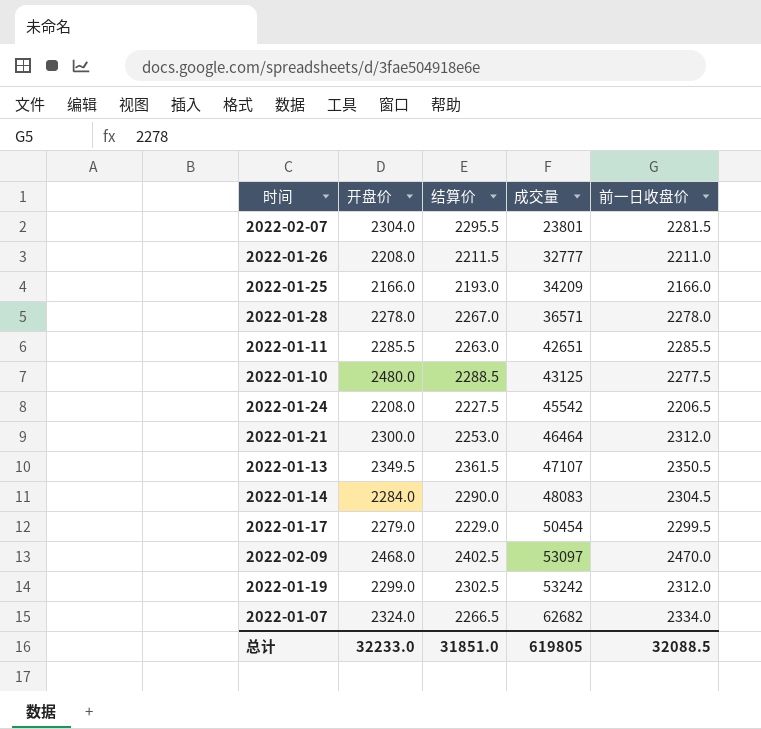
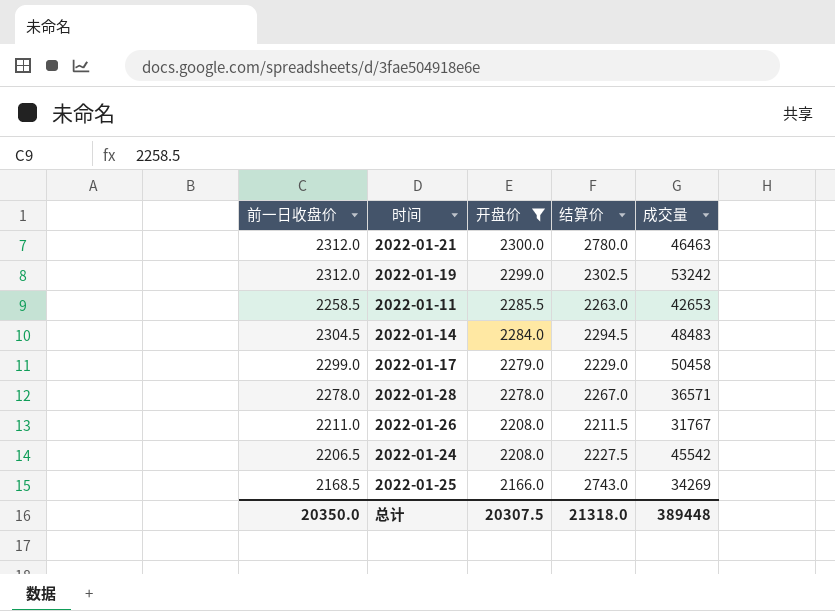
filter: none -> 开盘价 <= 2300.0
row order: 成交量 ascending -> 开盘价 descending
column 前一日收盘价 | position: 5 -> 1
2022-01-21 | 结算价: 2253.0 -> 2780.0
2022-01-21 | 成交量: 46464 -> 46463
2022-01-11 | 前一日收盘价: 2285.5 -> 2258.5
2022-01-11 | 成交量: 42651 -> 42653
2022-01-14 | 结算价: 2290.0 -> 2294.5
2022-01-14 | 成交量: 48083 -> 48483
2022-01-17 | 前一日收盘价: 2299.5 -> 2299.0
2022-01-17 | 成交量: 50454 -> 50458
2022-01-26 | 成交量: 32777 -> 31767
2022-01-25 | 前一日收盘价: 2166.0 -> 2168.5
2022-01-25 | 结算价: 2193.0 -> 2743.0
2022-01-25 | 成交量: 34209 -> 34269
总计 | 前一日收盘价: 32088.5 -> 20350.0
总计 | 开盘价: 32233.0 -> 20307.5
总计 | 结算价: 31851.0 -> 21318.0
总计 | 成交量: 619805 -> 389448

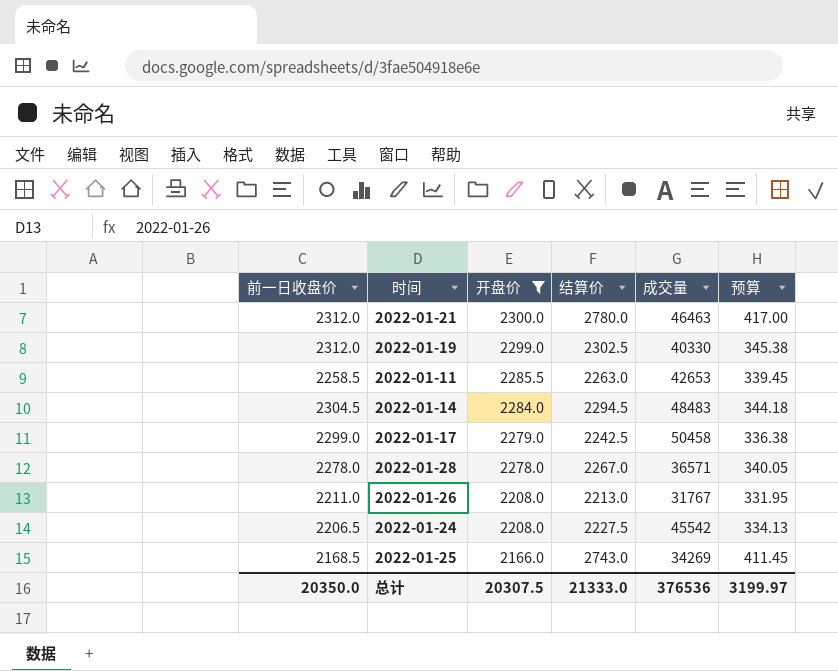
column 预算 | formula: none -> [结算价] * 0.15
2022-01-19 | 成交量: 53242 -> 40330
2022-01-17 | 结算价: 2229.0 -> 2242.5
2022-01-26 | 结算价: 2211.5 -> 2213.0
总计 | 结算价: 21318.0 -> 21333.0
总计 | 成交量: 389448 -> 376536

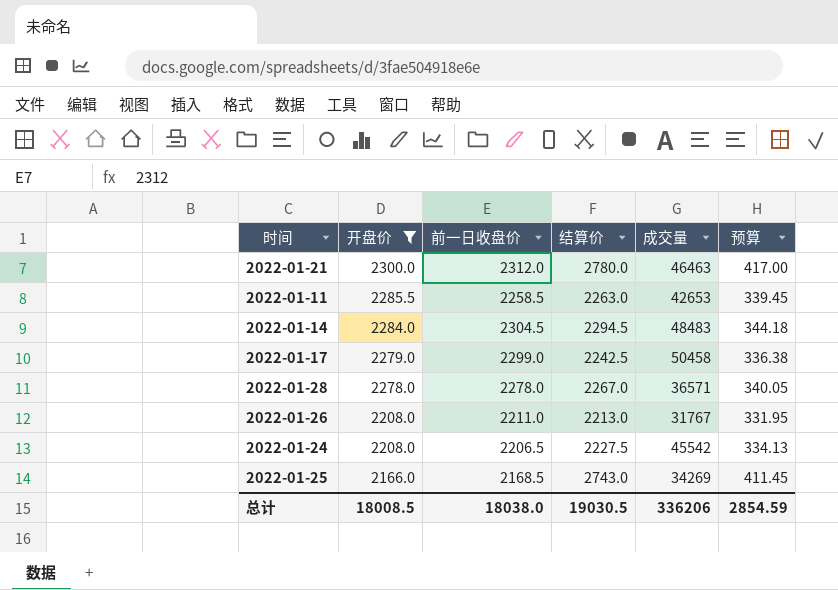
column 前一日收盘价 | position: 1 -> 3
row 2022-01-19: 2312.0 | 2299.0 | 2302.5 | 40330 | 345.38 -> none
总计 | 开盘价: 20307.5 -> 18008.5
总计 | 前一日收盘价: 20350.0 -> 18038.0
总计 | 结算价: 21333.0 -> 19030.5
总计 | 成交量: 376536 -> 336206
总计 | 预算: 3199.97 -> 2854.59

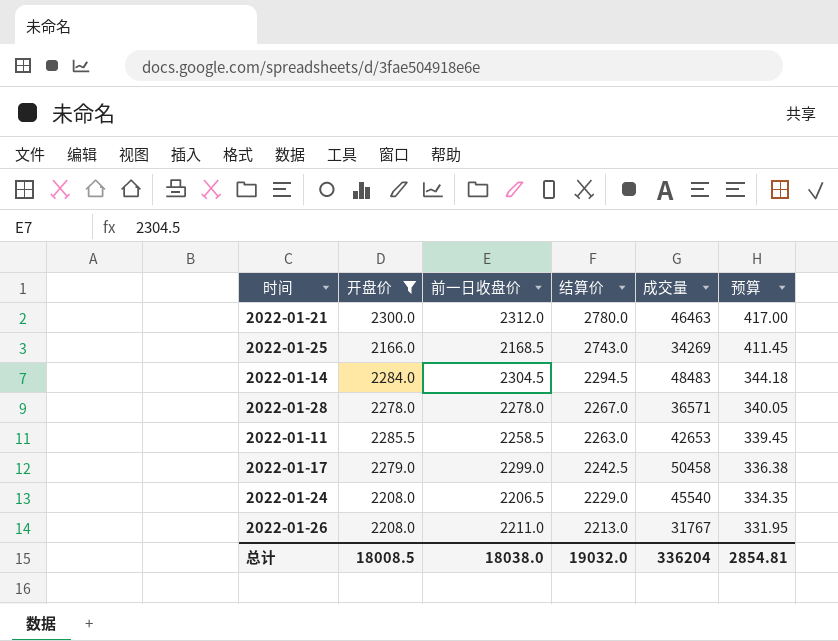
row order: 开盘价 descending -> 结算价 descending
2022-01-24 | 结算价: 2227.5 -> 2229.0
2022-01-24 | 成交量: 45542 -> 45540
2022-01-24 | 预算: 334.13 -> 334.35
总计 | 结算价: 19030.5 -> 19032.0
总计 | 成交量: 336206 -> 336204
总计 | 预算: 2854.59 -> 2854.81

